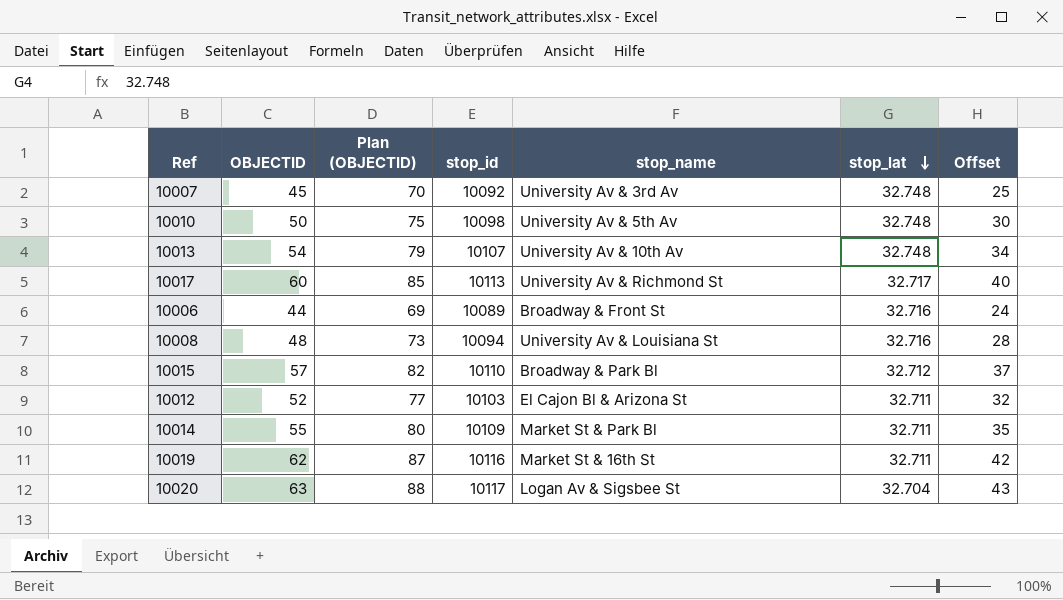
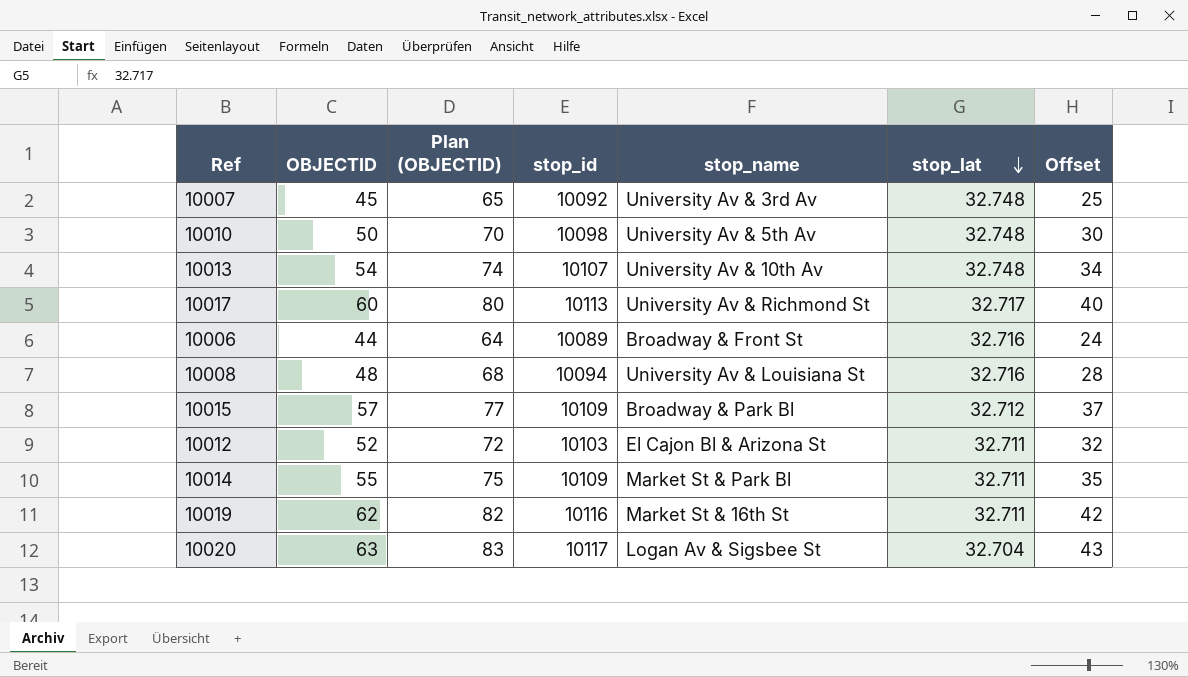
column Plan (OBJECTID) | formula: [OBJECTID] + 25 -> [OBJECTID] + 20
10015 | stop_id: 10110 -> 10109

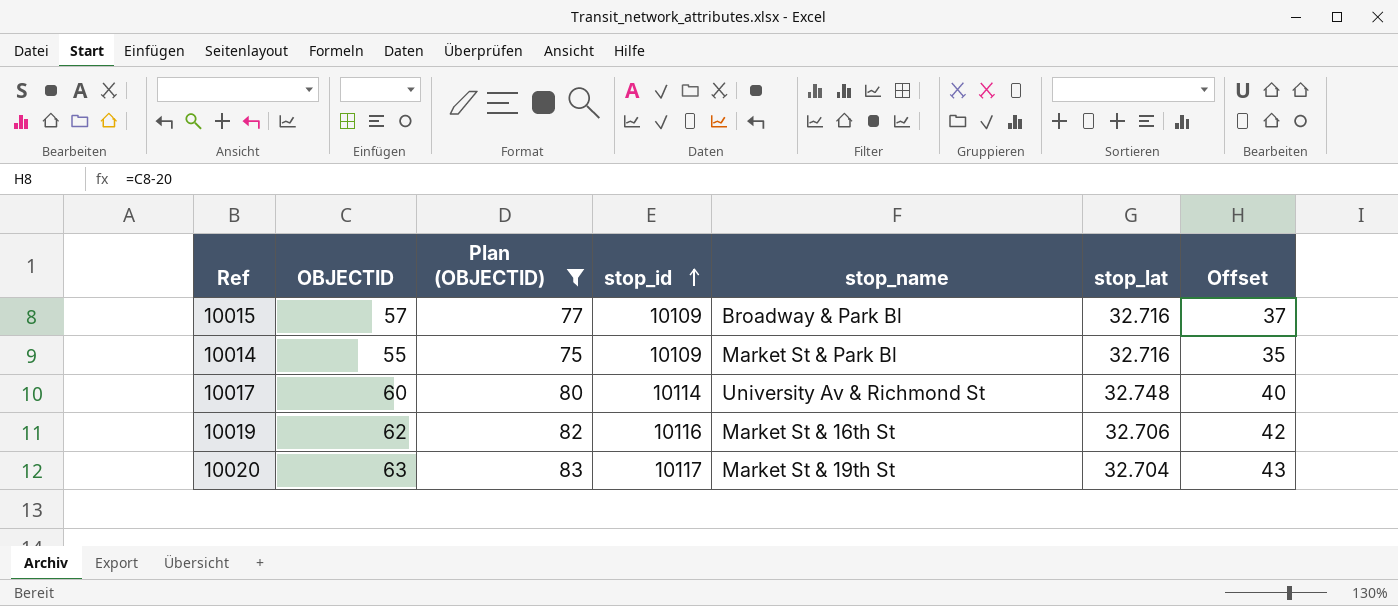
filter: none -> Plan (OBJECTID) >= 75
row order: stop_lat descending -> stop_id ascending
10015 | stop_lat: 32.712 -> 32.716
10014 | stop_lat: 32.711 -> 32.716
10017 | stop_id: 10113 -> 10114
10017 | stop_lat: 32.717 -> 32.748
10019 | stop_lat: 32.711 -> 32.706
10020 | stop_name: Logan Av & Sigsbee St -> Market St & 19th St

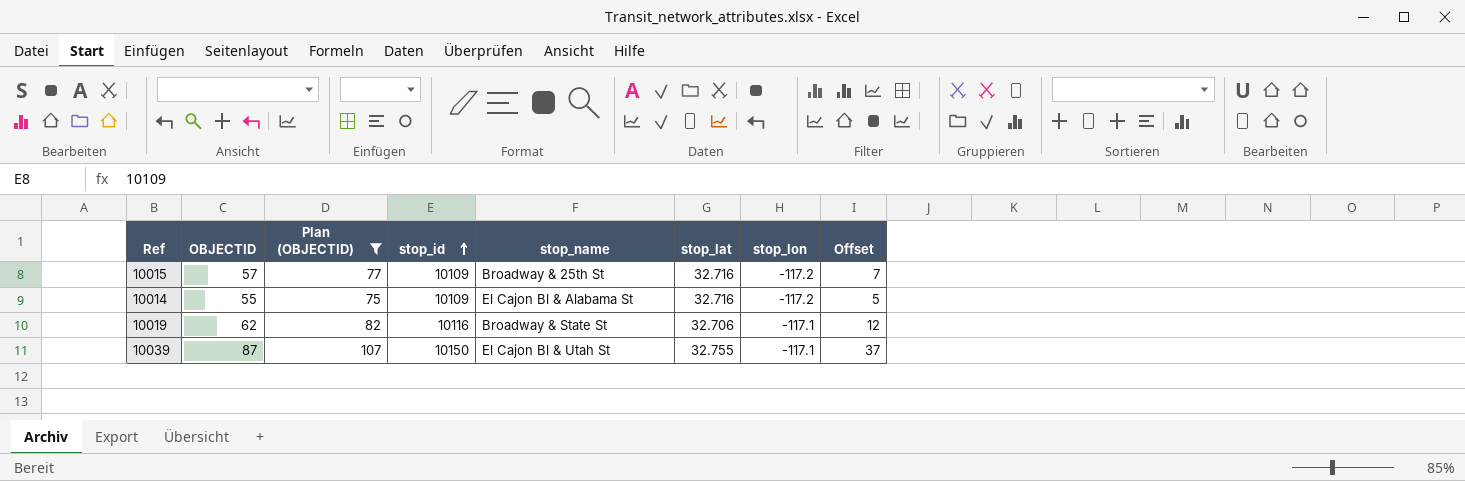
column stop_lon | position: none -> 7
column Offset | formula: [OBJECTID] - 20 -> [OBJECTID] - 50
row 10017: 60 | 80 | 10114 | University Av & Richmond St | 32.748 | 40 -> none
row 10020: 63 | 83 | 10117 | Market St & 19th St | 32.704 | 43 -> none
10015 | stop_name: Broadway & Park Bl -> Broadway & 25th St
10014 | stop_name: Market St & Park Bl -> El Cajon Bl & Alabama St
10019 | stop_name: Market St & 16th St -> Broadway & State St
row 10039: none -> 87 | 107 | 10150 | El Cajon Bl & Utah St | 32.755 | -117.1 | 37

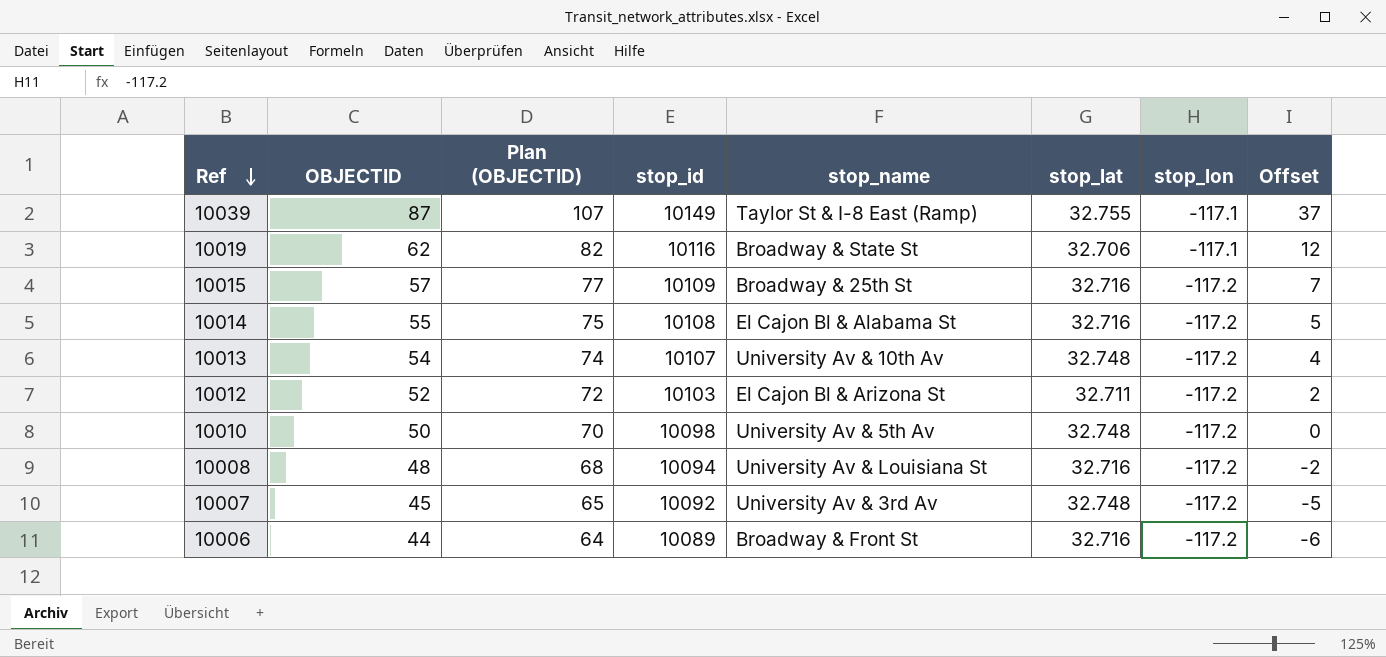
filter: Plan (OBJECTID) >= 75 -> none
row order: stop_id ascending -> Ref descending
10039 | stop_id: 10150 -> 10149
10039 | stop_name: El Cajon Bl & Utah St -> Taylor St & I-8 East (Ramp)
10014 | stop_id: 10109 -> 10108

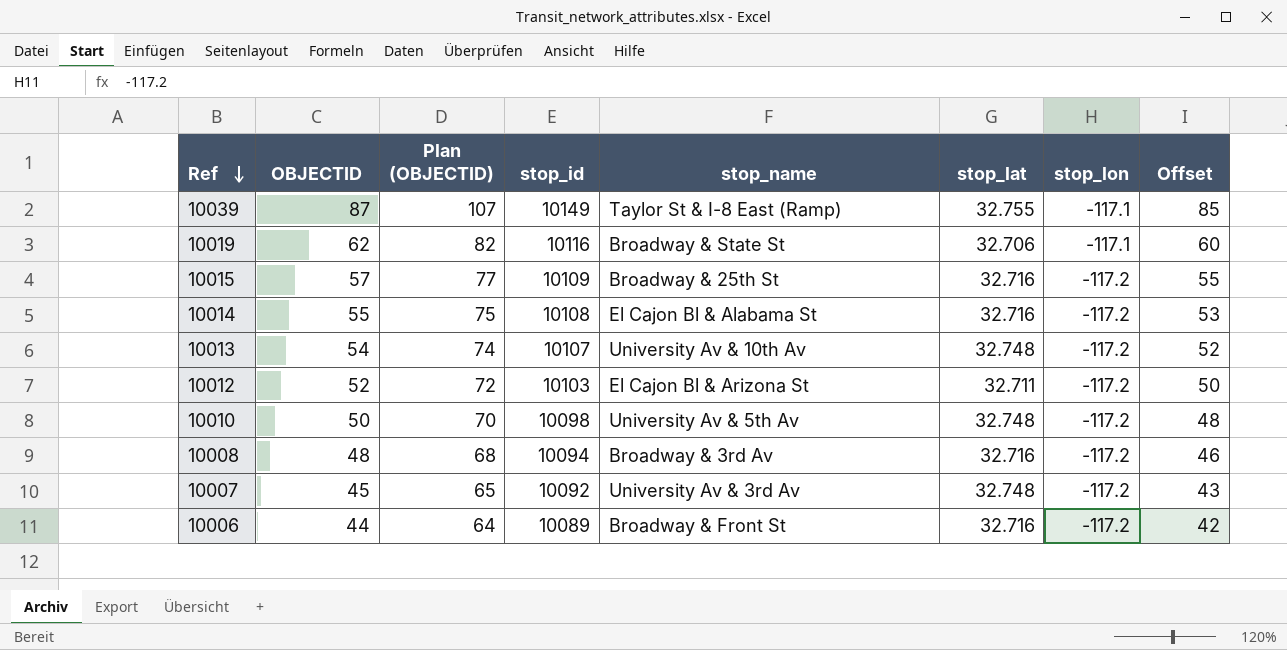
column Offset | formula: [OBJECTID] - 50 -> [OBJECTID] - 2
10008 | stop_name: University Av & Louisiana St -> Broadway & 3rd Av

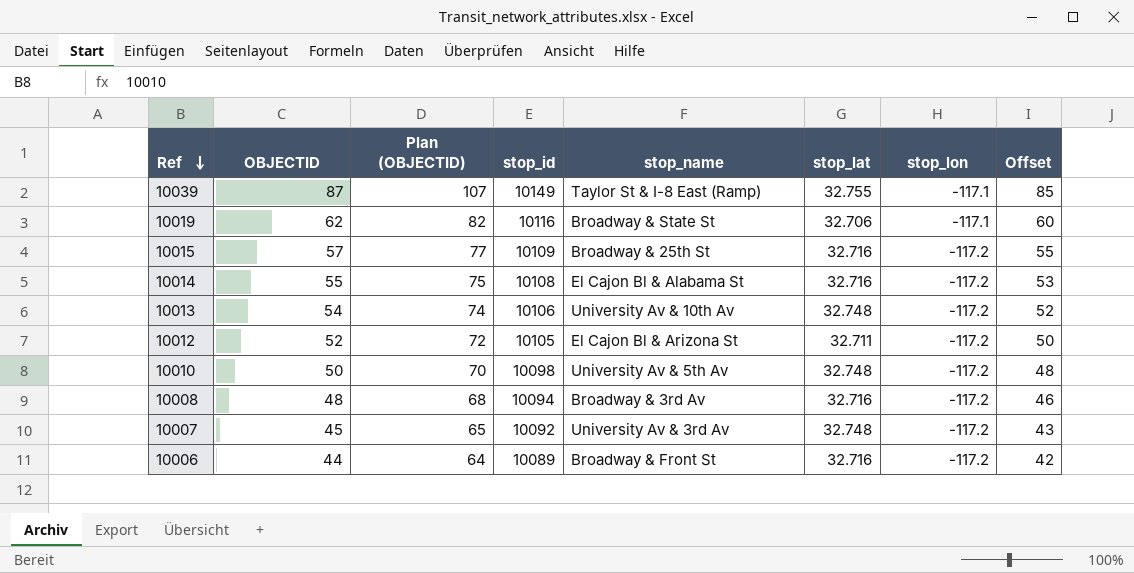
10013 | stop_id: 10107 -> 10106
10012 | stop_id: 10103 -> 10105

